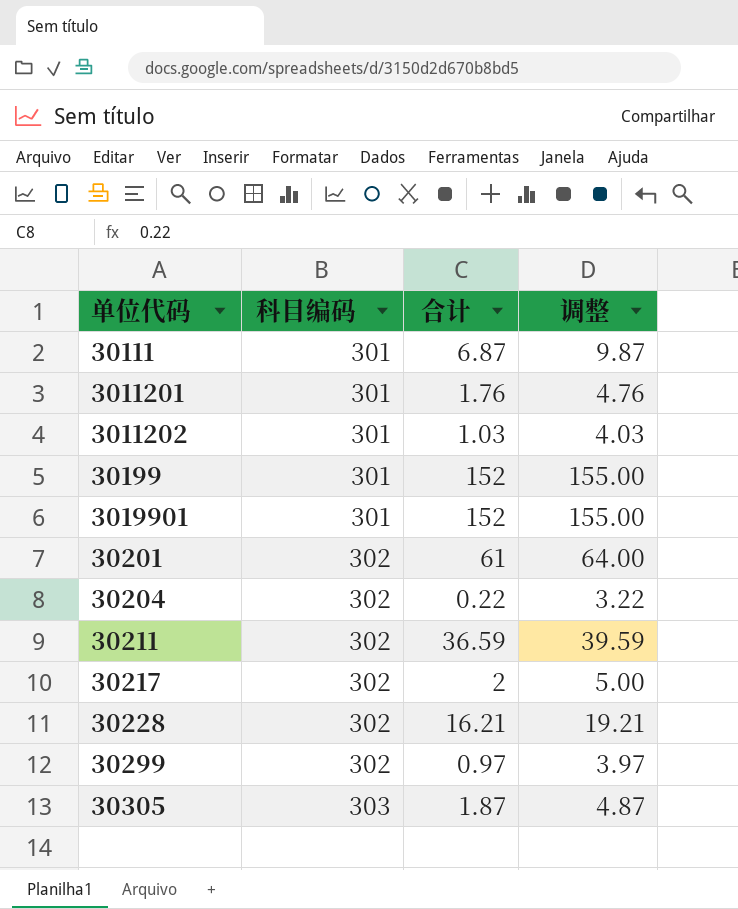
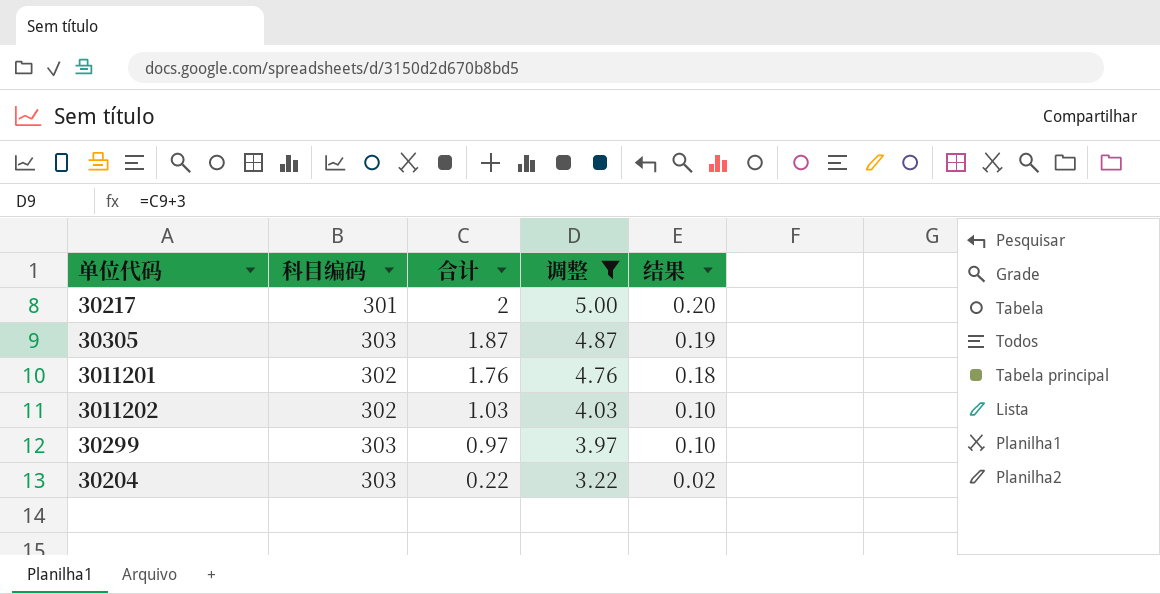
filter: none -> 调整 <= 5.00
row order: 科目编码 ascending -> 合计 descending
column 结果 | formula: none -> [合计] * 0.1
30217 | 科目编码: 302 -> 301
3011201 | 科目编码: 301 -> 302
3011202 | 科目编码: 301 -> 302
30299 | 科目编码: 302 -> 303
30204 | 科目编码: 302 -> 303

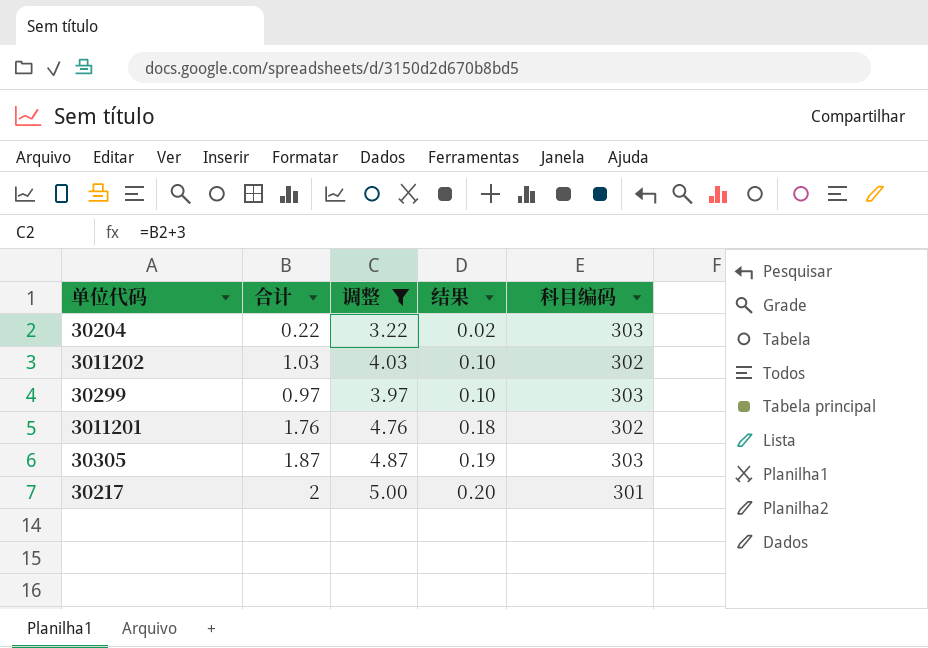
row order: 合计 descending -> 结果 ascending
column 科目编码 | position: 2 -> 5

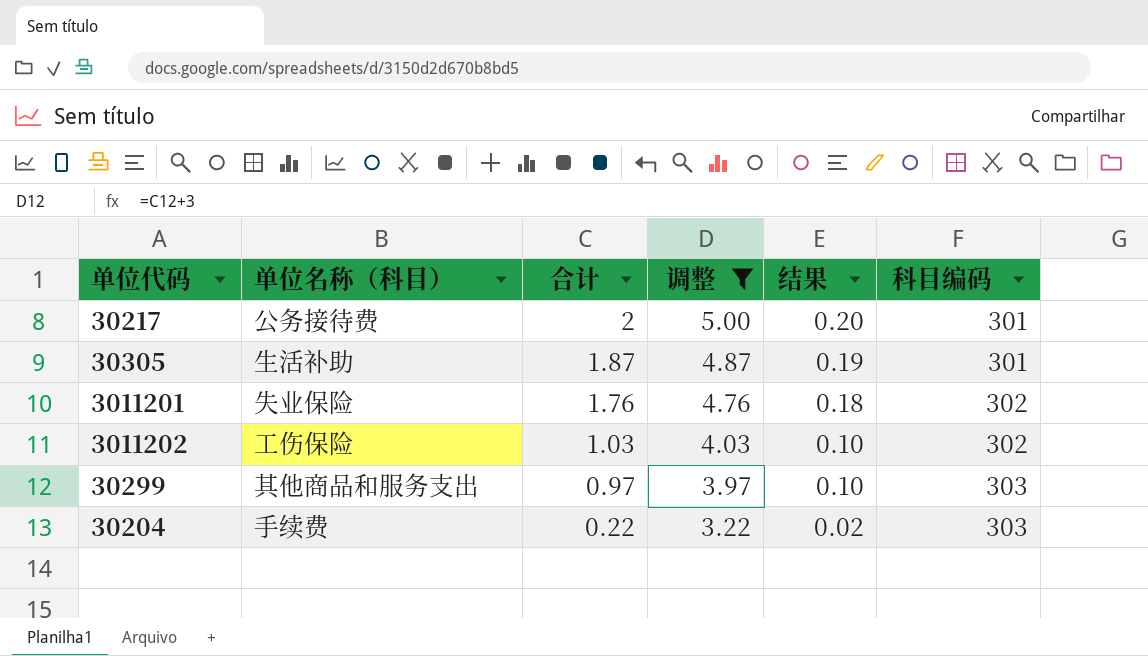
row order: 结果 ascending -> 合计 descending
column 单位名称（科目） | position: none -> 2
30305 | 科目编码: 303 -> 301

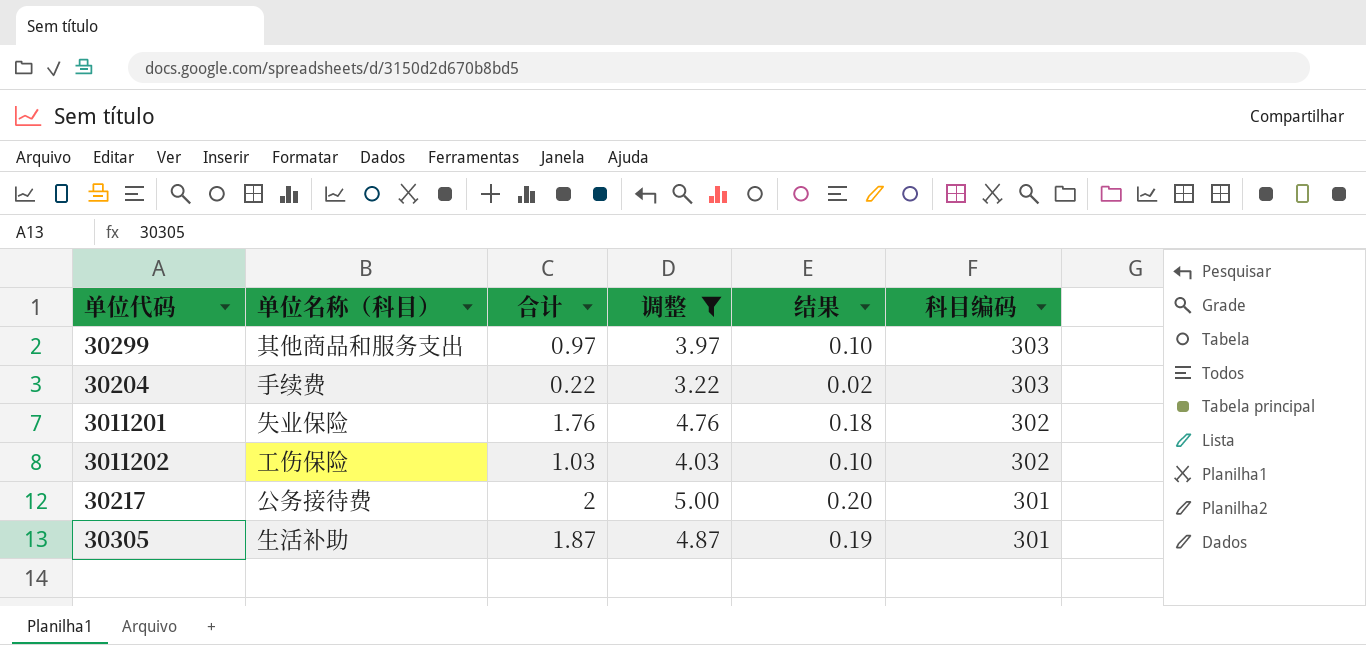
row order: 合计 descending -> 科目编码 descending

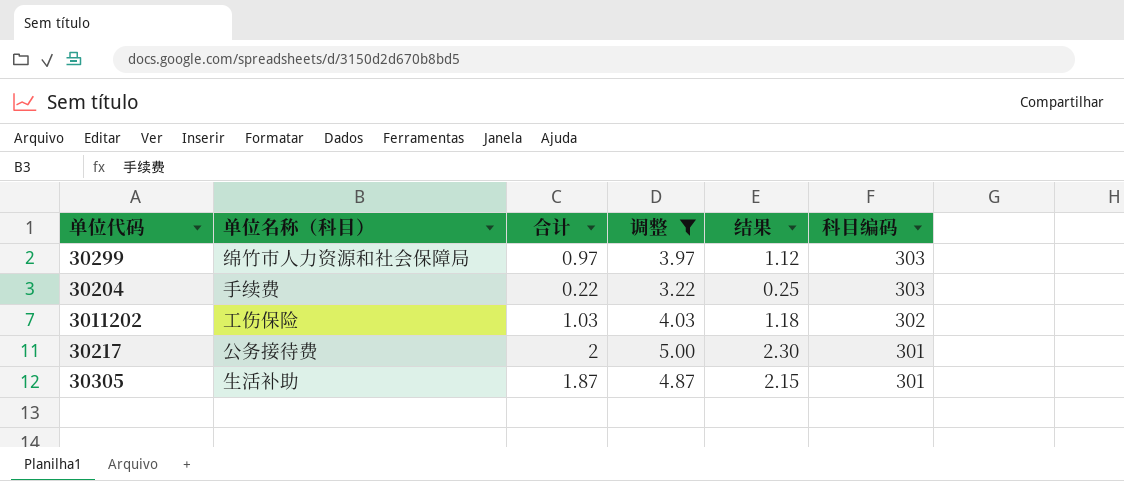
column 结果 | formula: [合计] * 0.1 -> [合计] * 1.15
row 3011201: 失业保险 | 1.76 | 4.76 | 0.18 | 302 -> none
30299 | 单位名称（科目）: 其他商品和服务支出 -> 绵竹市人力资源和社会保障局

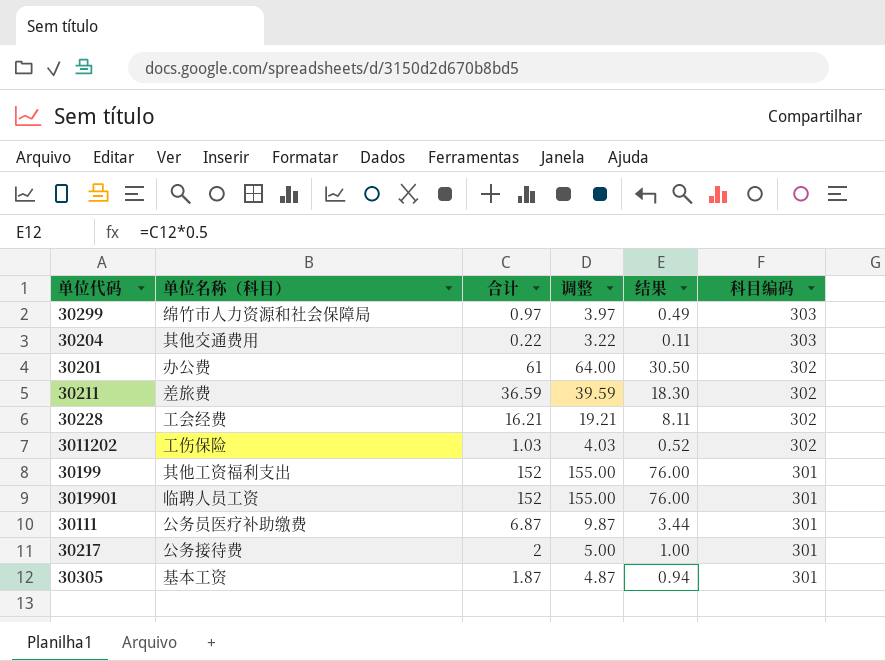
filter: 调整 <= 5.00 -> none
column 结果 | formula: [合计] * 1.15 -> [合计] * 0.5
30204 | 单位名称（科目）: 手续费 -> 其他交通费用
30305 | 单位名称（科目）: 生活补助 -> 基本工资

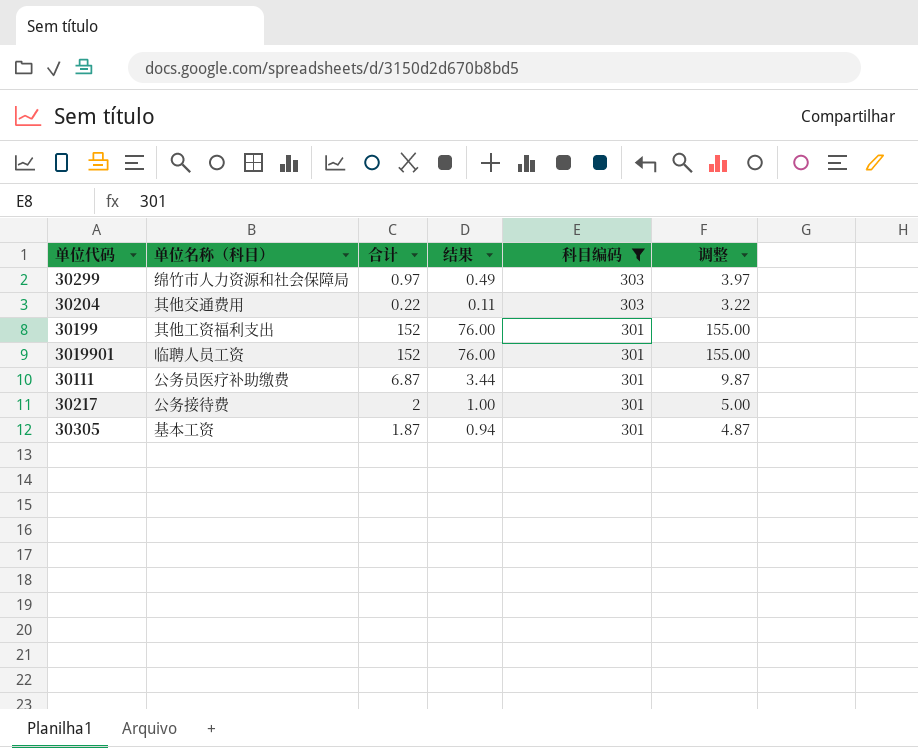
filter: none -> 科目编码 != 302
column 调整 | position: 4 -> 6

